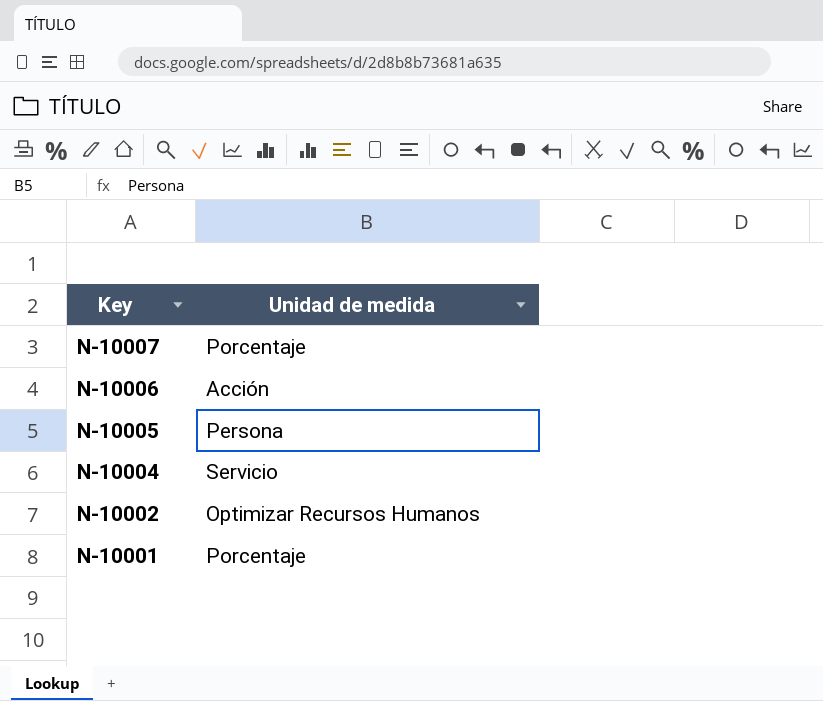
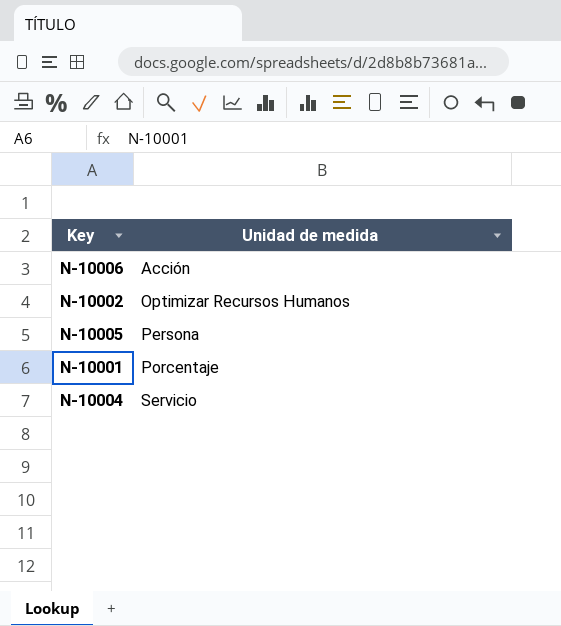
row order: Key descending -> Unidad de medida ascending
row N-10007: Porcentaje -> none

